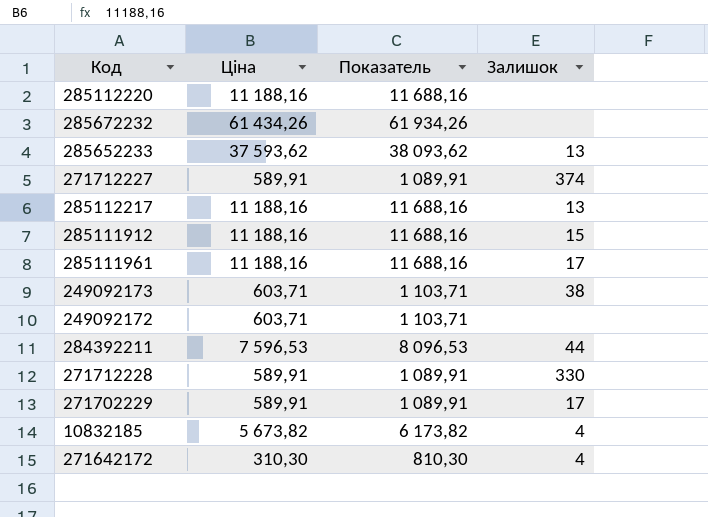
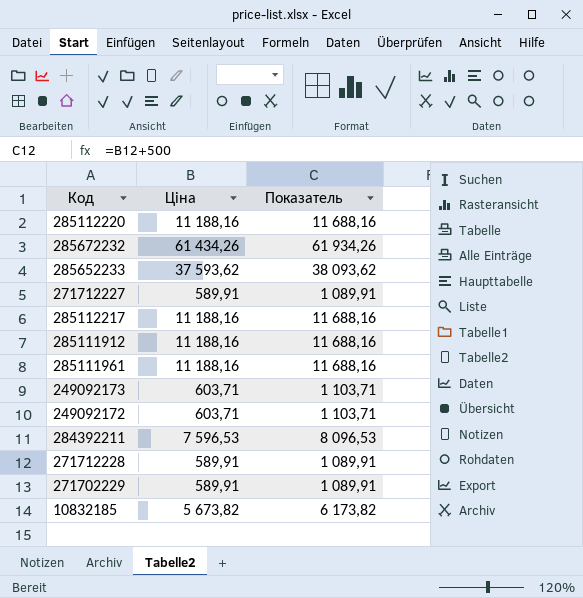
column Залишок | position: 4 -> none
row 271642172: 310,30 | 810,30 | 4 -> none

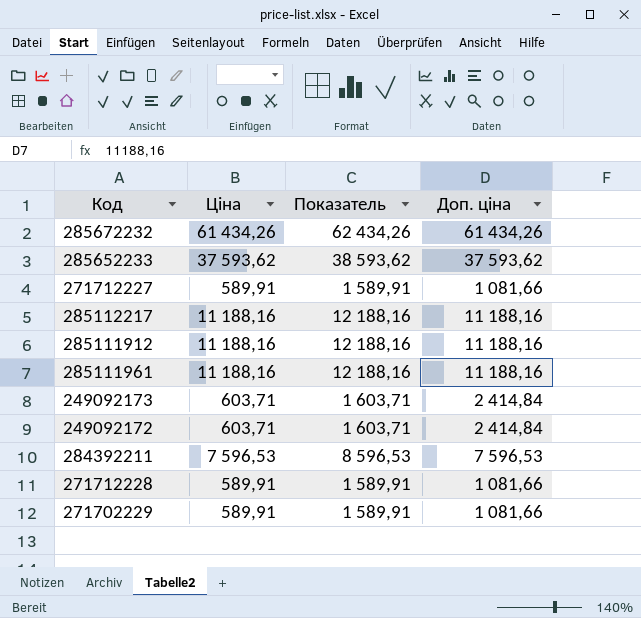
column Показатель | formula: [Ціна] + 500 -> [Ціна] + 1000
column Доп. ціна | position: none -> 4
row 285112220: 11 188,16 | 11 688,16 -> none
row 10832185: 5 673,82 | 6 173,82 -> none

